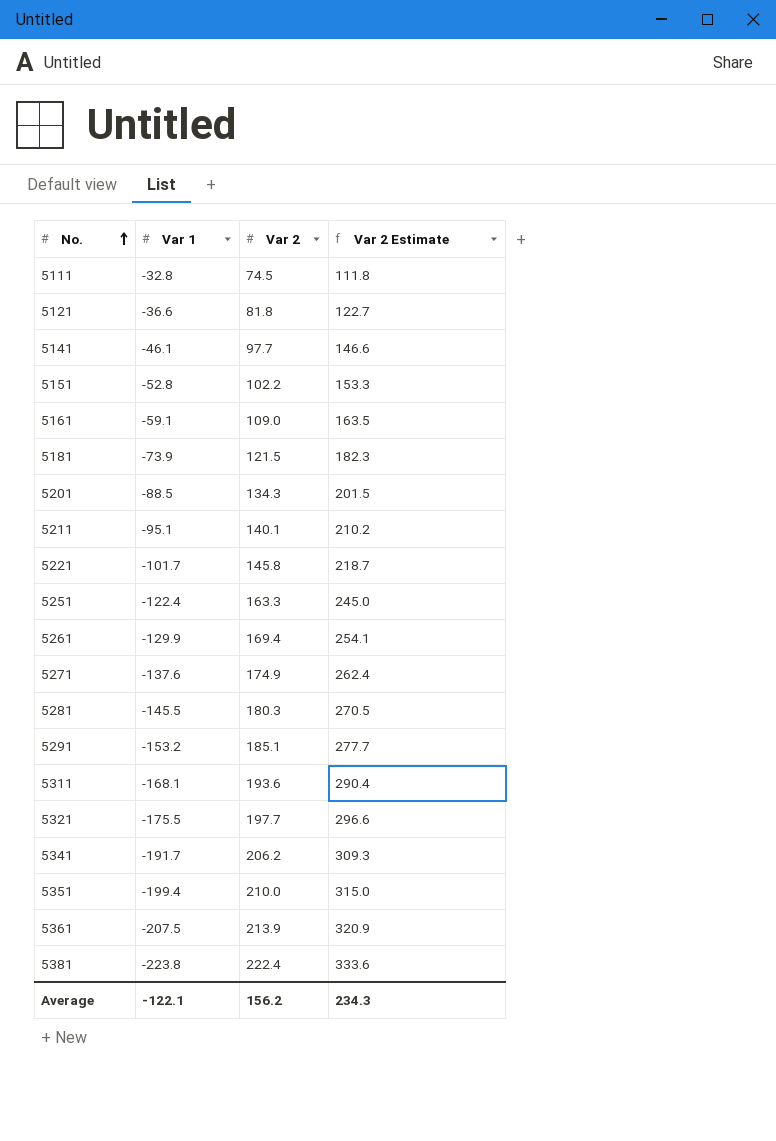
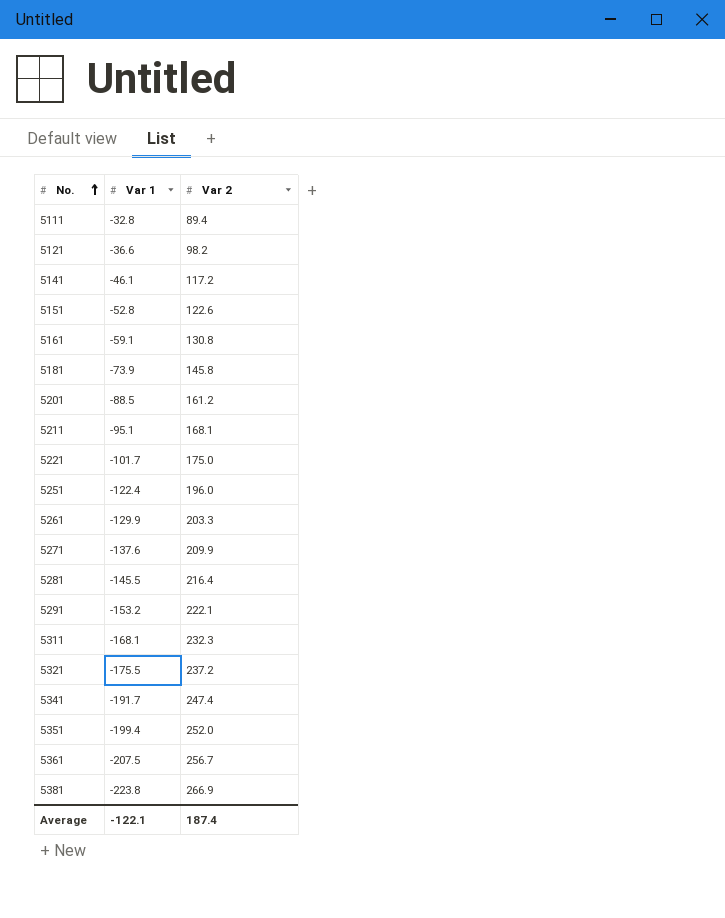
column Var 2 Estimate | formula: [Var 2] * 1.5 -> none
5111 | Var 2: 74.5 -> 89.4
5121 | Var 2: 81.8 -> 98.2
5141 | Var 2: 97.7 -> 117.2
5151 | Var 2: 102.2 -> 122.6
5161 | Var 2: 109.0 -> 130.8
5181 | Var 2: 121.5 -> 145.8
5201 | Var 2: 134.3 -> 161.2
5211 | Var 2: 140.1 -> 168.1
5221 | Var 2: 145.8 -> 175.0
5251 | Var 2: 163.3 -> 196.0
5261 | Var 2: 169.4 -> 203.3
5271 | Var 2: 174.9 -> 209.9
5281 | Var 2: 180.3 -> 216.4
5291 | Var 2: 185.1 -> 222.1
5311 | Var 2: 193.6 -> 232.3
5321 | Var 2: 197.7 -> 237.2
5341 | Var 2: 206.2 -> 247.4
5351 | Var 2: 210.0 -> 252.0
5361 | Var 2: 213.9 -> 256.7
5381 | Var 2: 222.4 -> 266.9
Average | Var 2: 156.2 -> 187.4

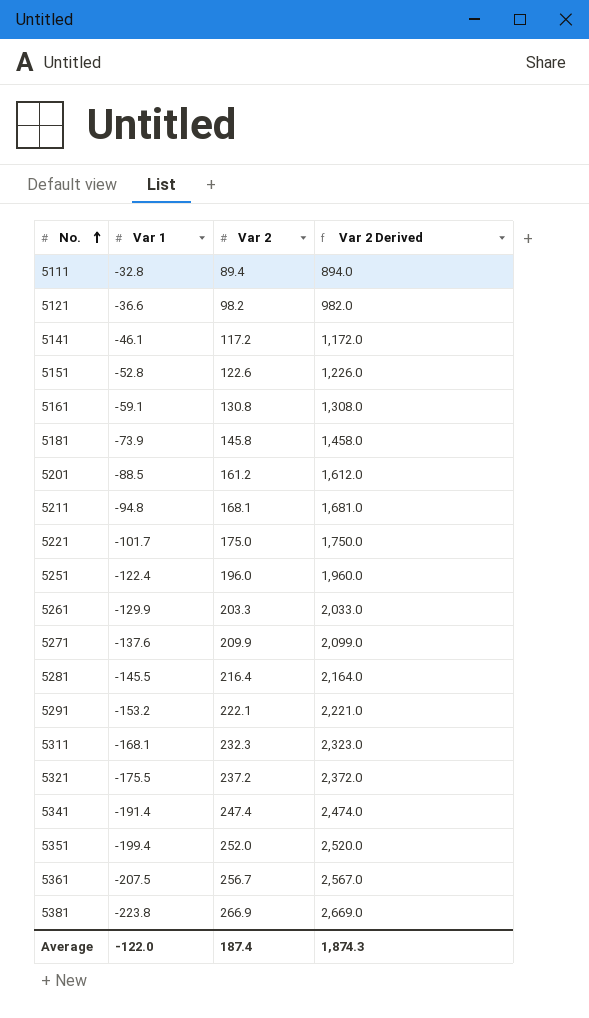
column Var 2 Derived | formula: none -> [Var 2] * 10
5211 | Var 1: -95.1 -> -94.8
5341 | Var 1: -191.7 -> -191.4
Average | Var 1: -122.1 -> -122.0

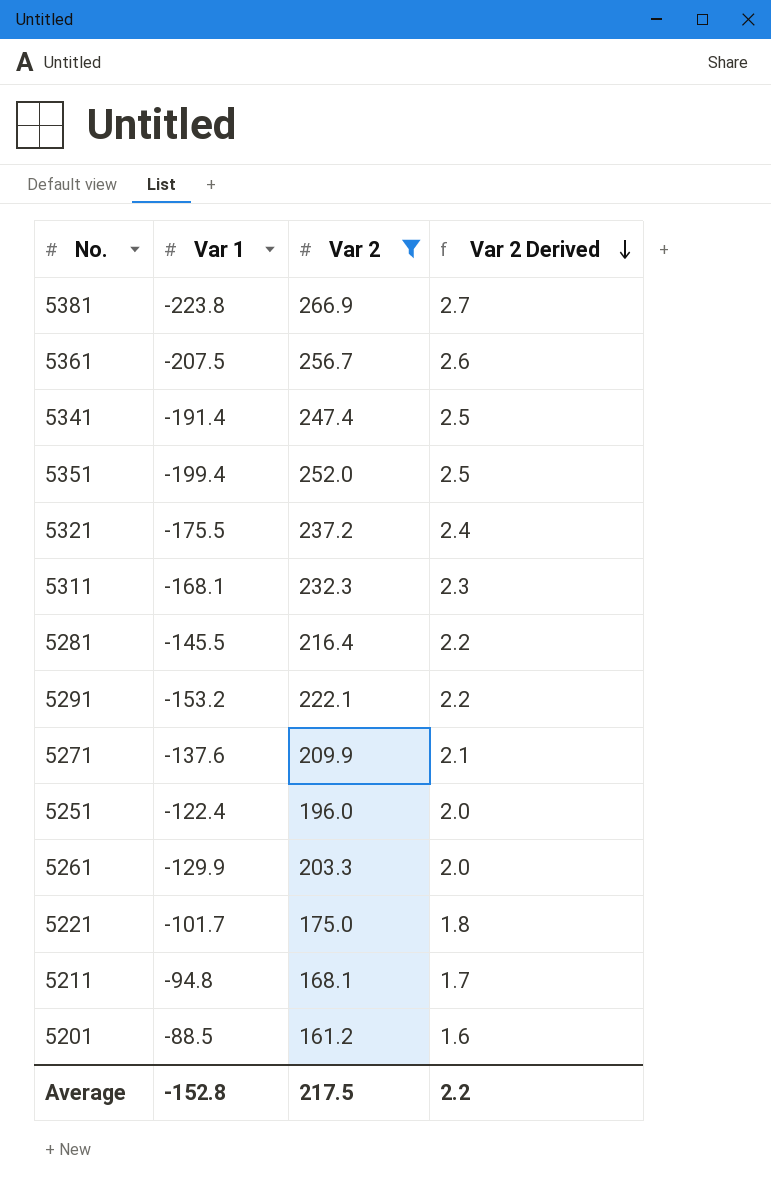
filter: none -> Var 2 >= 161.2
row order: No. ascending -> Var 2 Derived descending
column Var 2 Derived | formula: [Var 2] * 10 -> [Var 2] * 0.01
Average | Var 1: -122.0 -> -152.8
Average | Var 2: 187.4 -> 217.5
Average | Var 2 Derived: 1,874.3 -> 2.2

